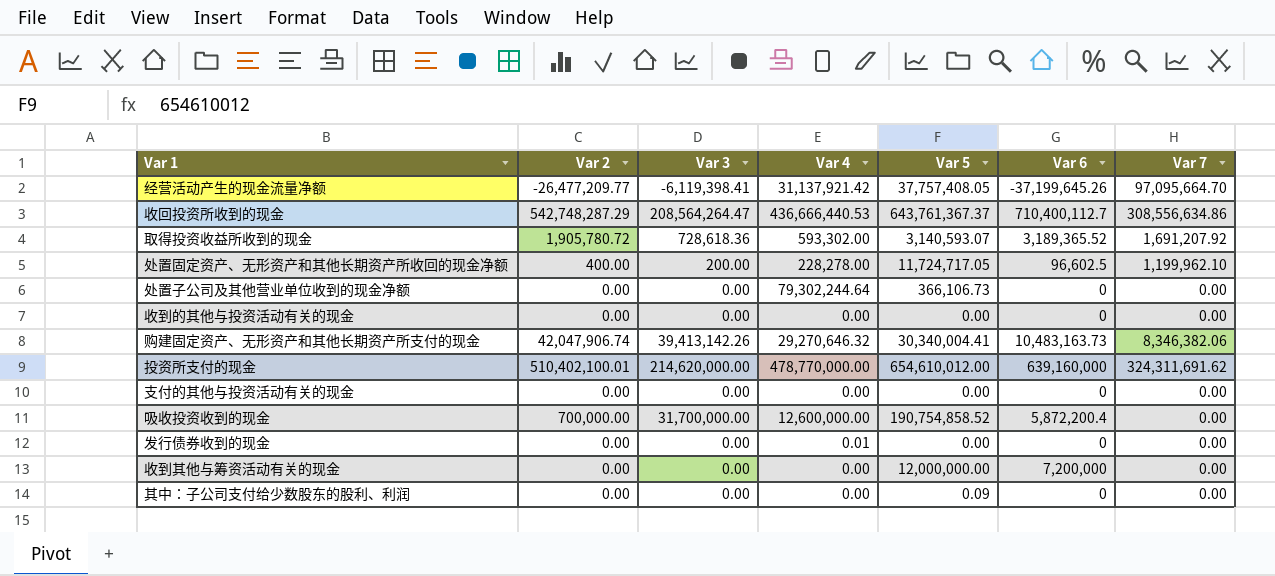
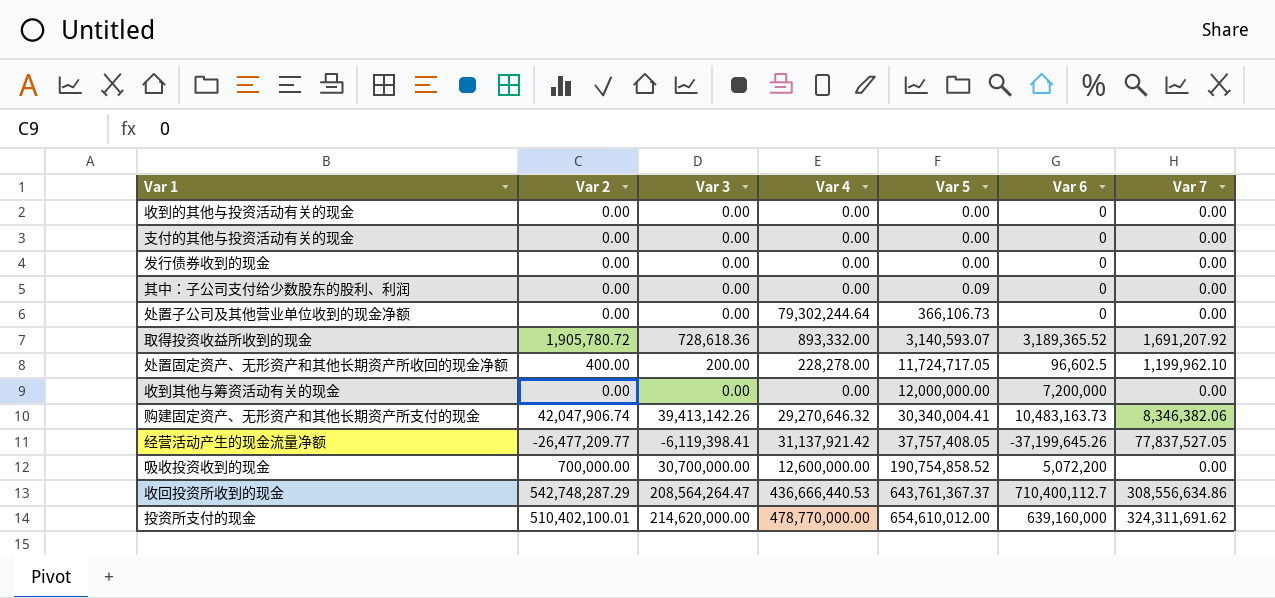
row order: none -> Var 5 ascending
发行债券收到的现金 | Var 4: 0.01 -> 0.00
取得投资收益所收到的现金 | Var 4: 593,302.00 -> 893,332.00
经营活动产生的现金流量净额 | Var 7: 97,095,664.70 -> 77,837,527.05
吸收投资收到的现金 | Var 3: 31,700,000.00 -> 30,700,000.00
吸收投资收到的现金 | Var 6: 5,872,200.4 -> 5,072,200

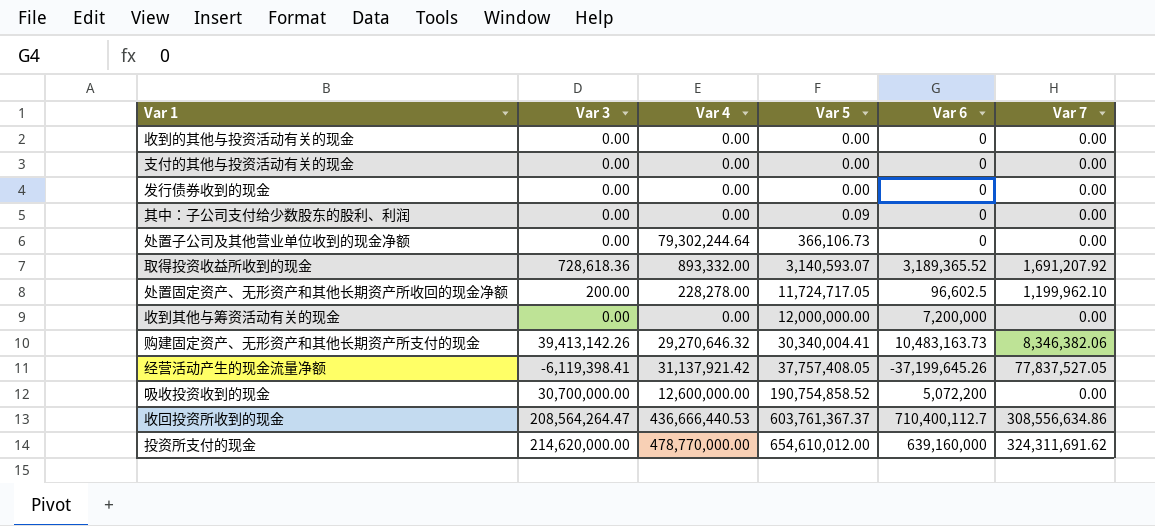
column Var 2 | position: 2 -> none
收回投资所收到的现金 | Var 5: 643,761,367.37 -> 603,761,367.37

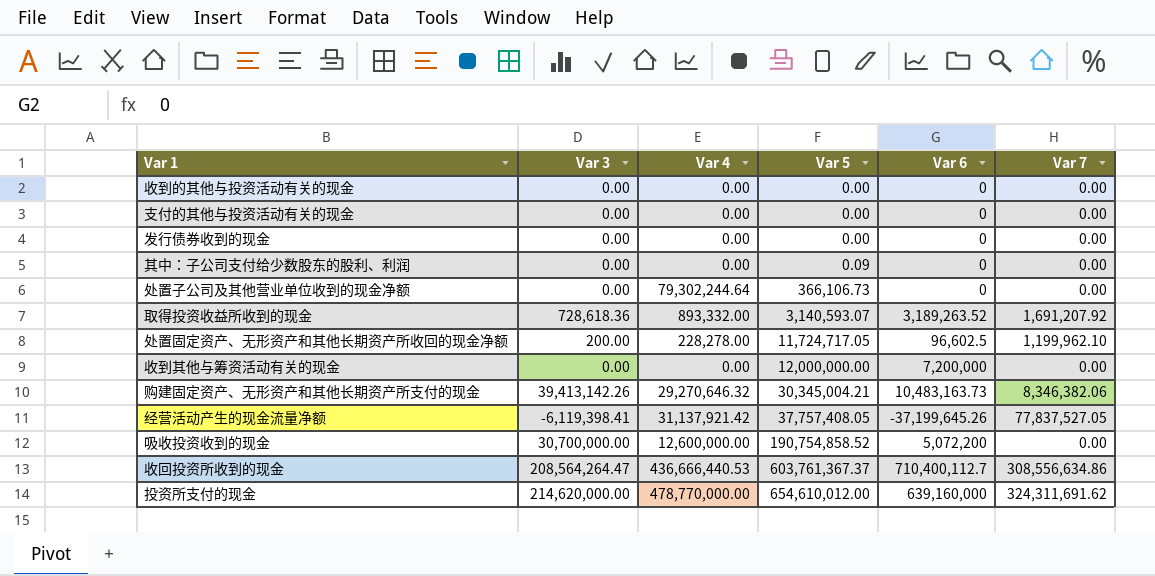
取得投资收益所收到的现金 | Var 6: 3,189,365.52 -> 3,189,263.52
购建固定资产、无形资产和其他长期资产所支付的现金 | Var 5: 30,340,004.41 -> 30,345,004.21

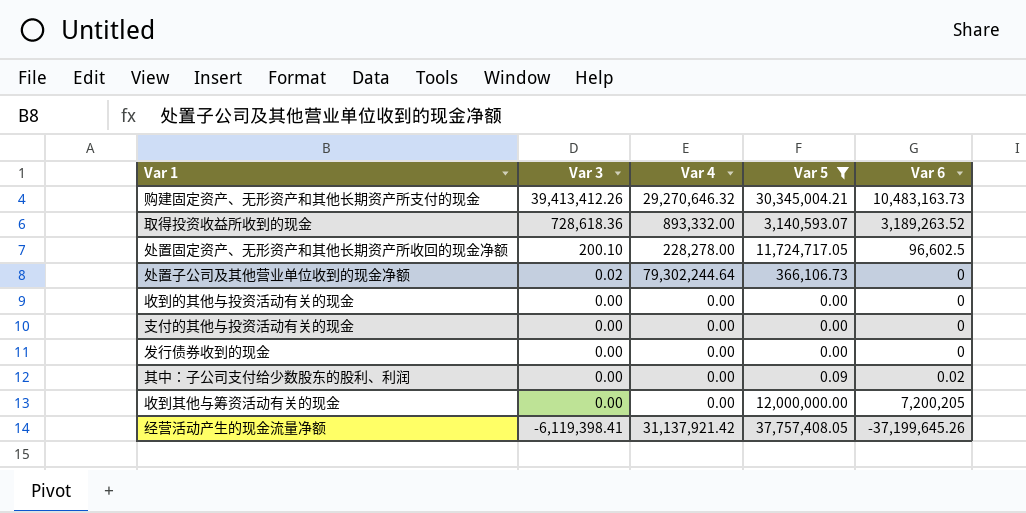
filter: none -> Var 5 <= 37,757,408.05
row order: Var 5 ascending -> Var 3 descending
column Var 7 | position: 6 -> none
购建固定资产、无形资产和其他长期资产所支付的现金 | Var 3: 39,413,142.26 -> 39,413,412.26
处置固定资产、无形资产和其他长期资产所收回的现金净额 | Var 3: 200.00 -> 200.10
处置子公司及其他营业单位收到的现金净额 | Var 3: 0.00 -> 0.02
其中：子公司支付给少数股东的股利、利润 | Var 6: 0 -> 0.02
收到其他与筹资活动有关的现金 | Var 6: 7,200,000 -> 7,200,205

